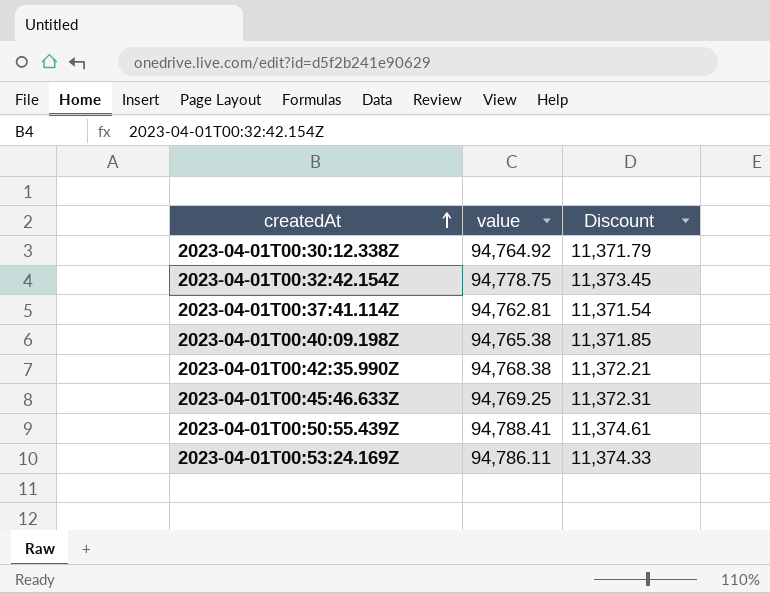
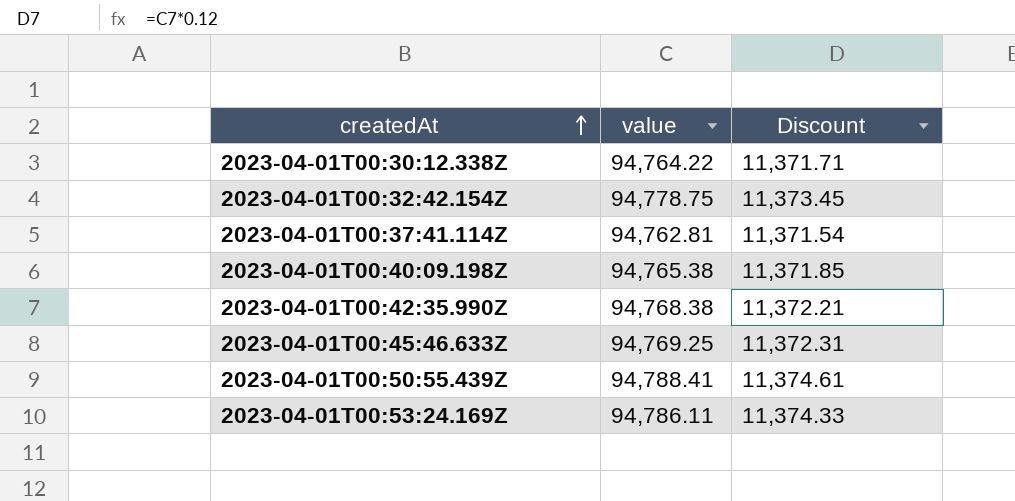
2023-04-01T00:30:12.338Z | value: 94,764.92 -> 94,764.22
2023-04-01T00:30:12.338Z | Discount: 11,371.79 -> 11,371.71

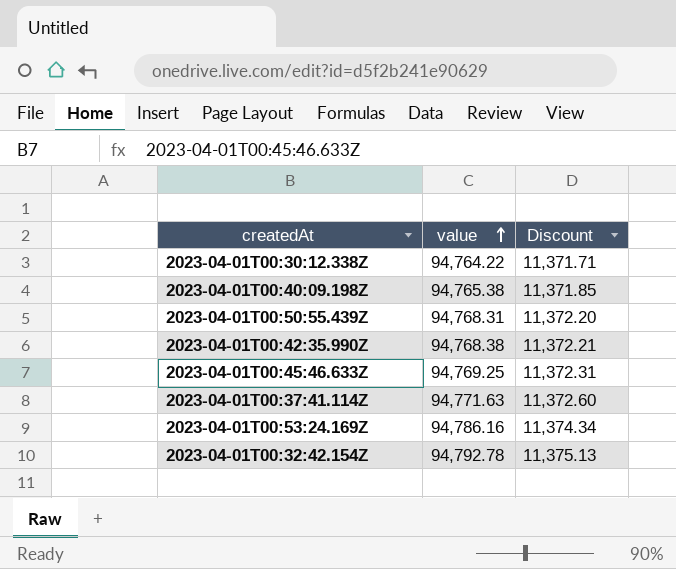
row order: createdAt ascending -> value ascending
2023-04-01T00:50:55.439Z | value: 94,788.41 -> 94,768.31
2023-04-01T00:50:55.439Z | Discount: 11,374.61 -> 11,372.20
2023-04-01T00:37:41.114Z | value: 94,762.81 -> 94,771.63
2023-04-01T00:37:41.114Z | Discount: 11,371.54 -> 11,372.60
2023-04-01T00:53:24.169Z | value: 94,786.11 -> 94,786.16
2023-04-01T00:53:24.169Z | Discount: 11,374.33 -> 11,374.34
2023-04-01T00:32:42.154Z | value: 94,778.75 -> 94,792.78
2023-04-01T00:32:42.154Z | Discount: 11,373.45 -> 11,375.13

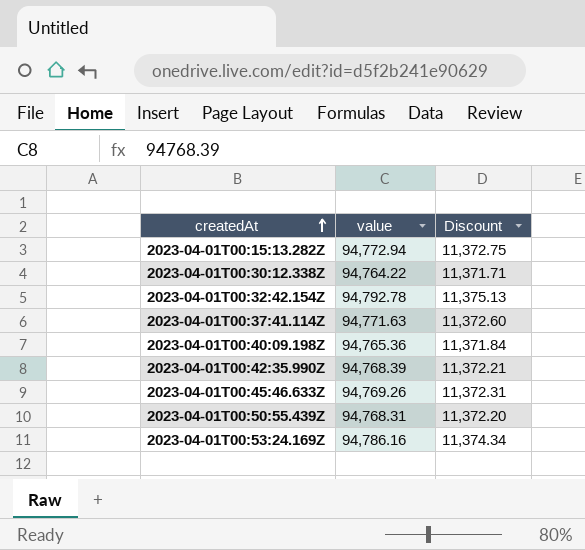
row order: value ascending -> createdAt ascending
row 2023-04-01T00:15:13.282Z: none -> 94,772.94 | 11,372.75
2023-04-01T00:40:09.198Z | value: 94,765.38 -> 94,765.36
2023-04-01T00:40:09.198Z | Discount: 11,371.85 -> 11,371.84
2023-04-01T00:42:35.990Z | value: 94,768.38 -> 94,768.39
2023-04-01T00:45:46.633Z | value: 94,769.25 -> 94,769.26

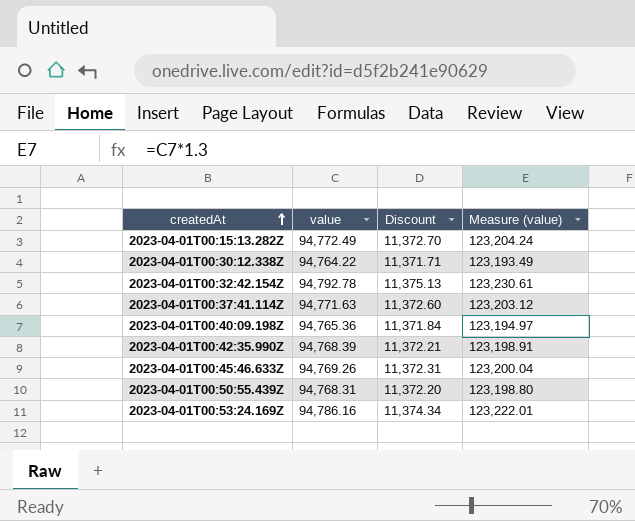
column Measure (value) | formula: none -> [value] * 1.3
2023-04-01T00:15:13.282Z | value: 94,772.94 -> 94,772.49
2023-04-01T00:15:13.282Z | Discount: 11,372.75 -> 11,372.70

